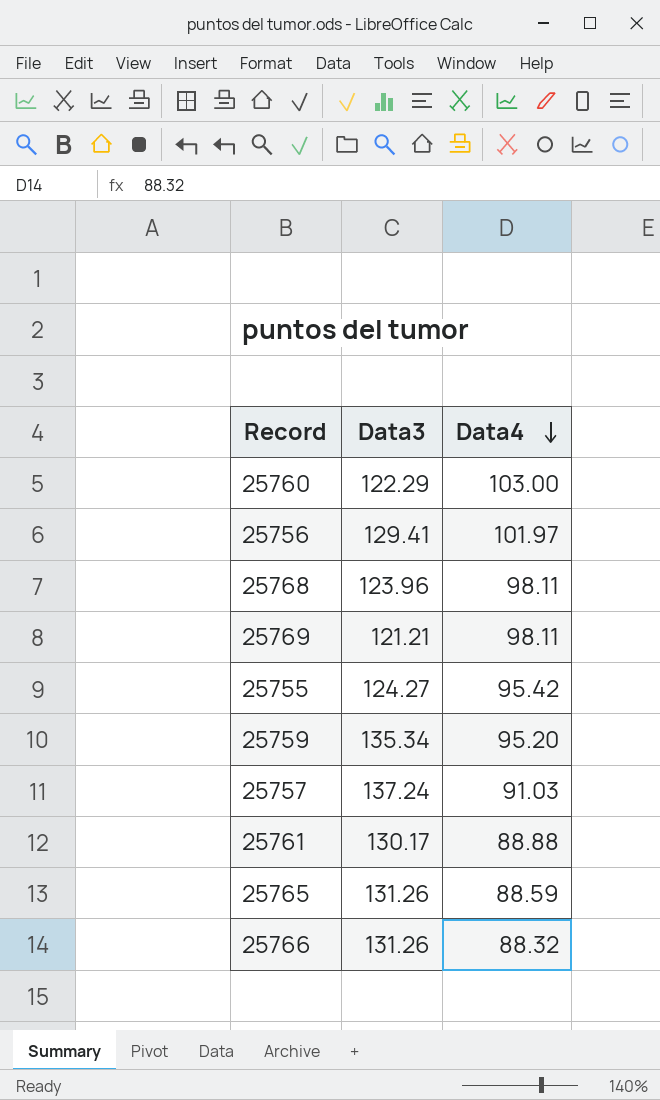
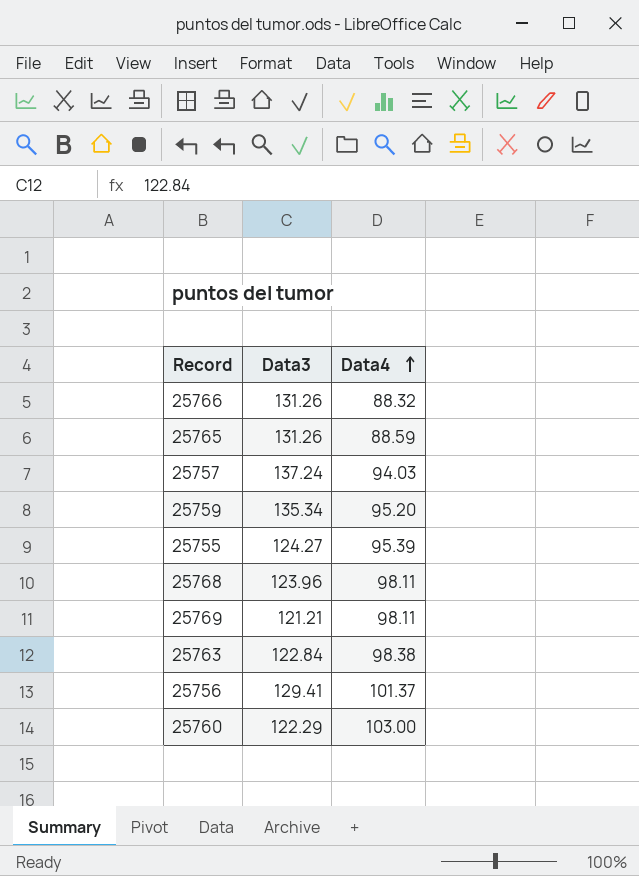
row order: Data4 descending -> Data4 ascending
row 25761: 130.17 | 88.88 -> none
25757 | Data4: 91.03 -> 94.03
25755 | Data4: 95.42 -> 95.39
row 25763: none -> 122.84 | 98.38
25756 | Data4: 101.97 -> 101.37

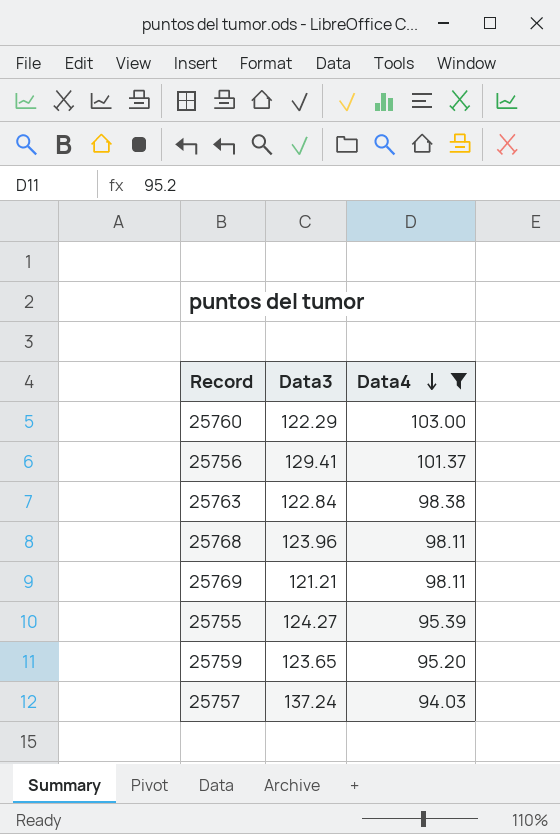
filter: none -> Data4 >= 94.03
row order: Data4 ascending -> Data4 descending
25759 | Data3: 135.34 -> 123.65

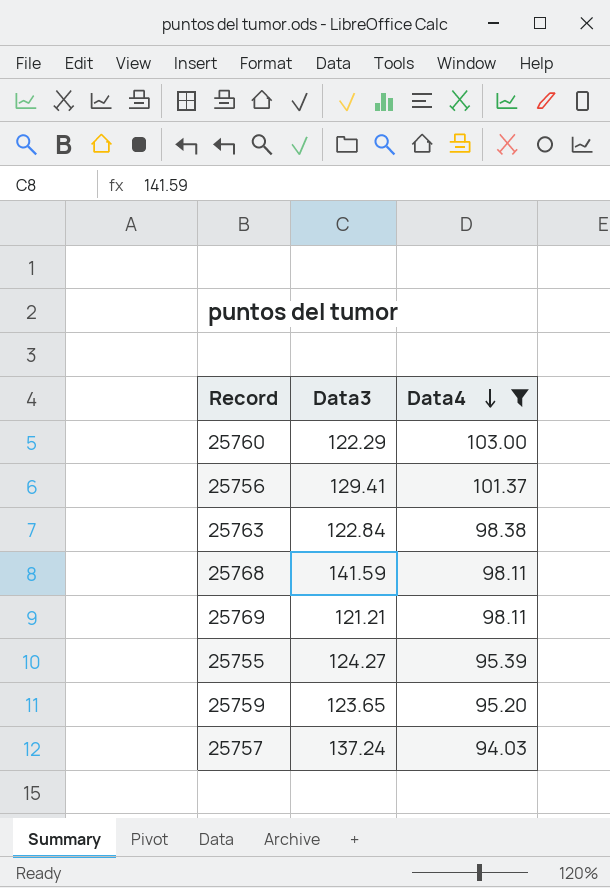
25768 | Data3: 123.96 -> 141.59

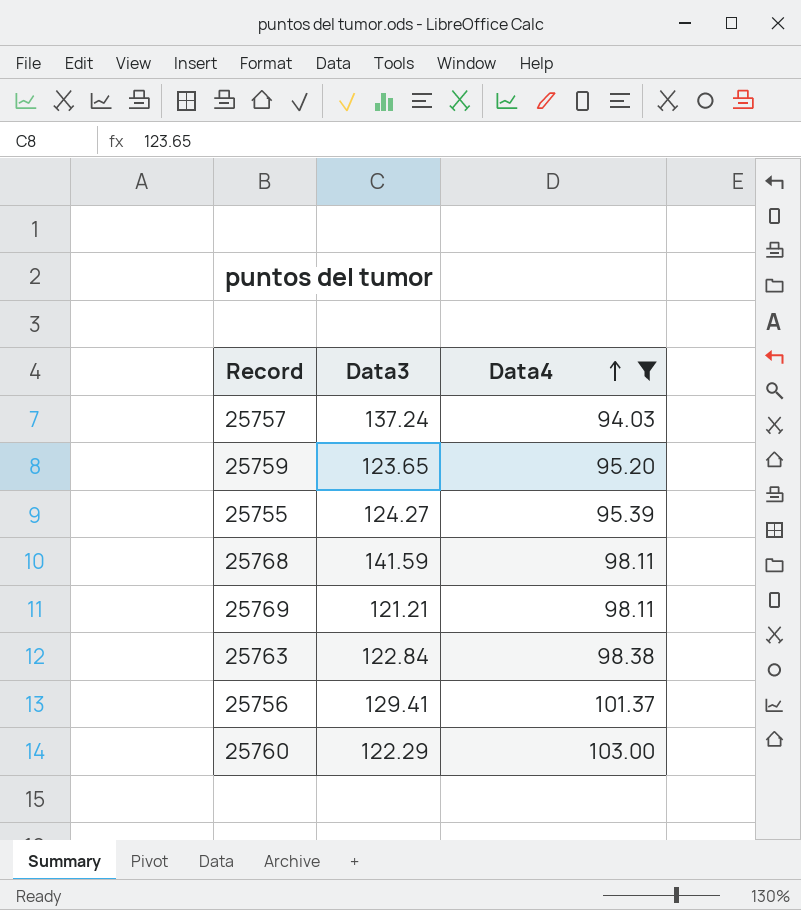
row order: Data4 descending -> Data4 ascending

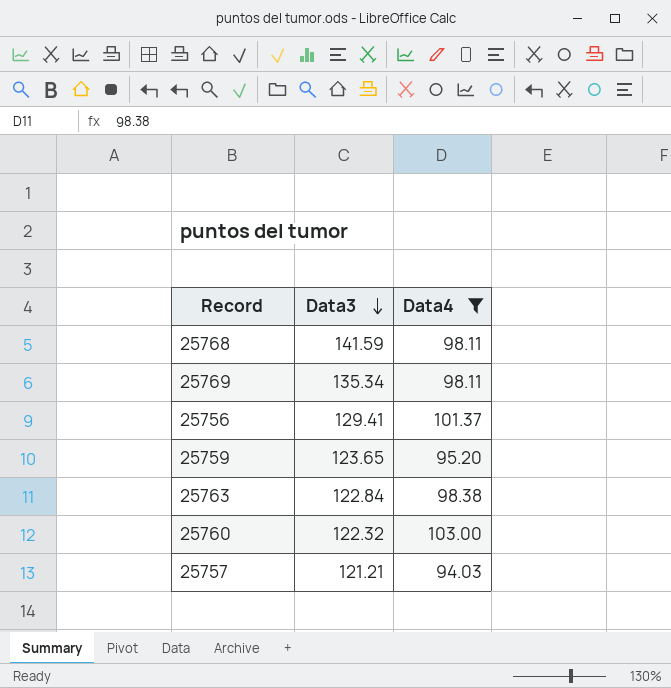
row order: Data4 ascending -> Data3 descending
row 25755: 124.27 | 95.39 -> none
25769 | Data3: 121.21 -> 135.34
25760 | Data3: 122.29 -> 122.32
25757 | Data3: 137.24 -> 121.21

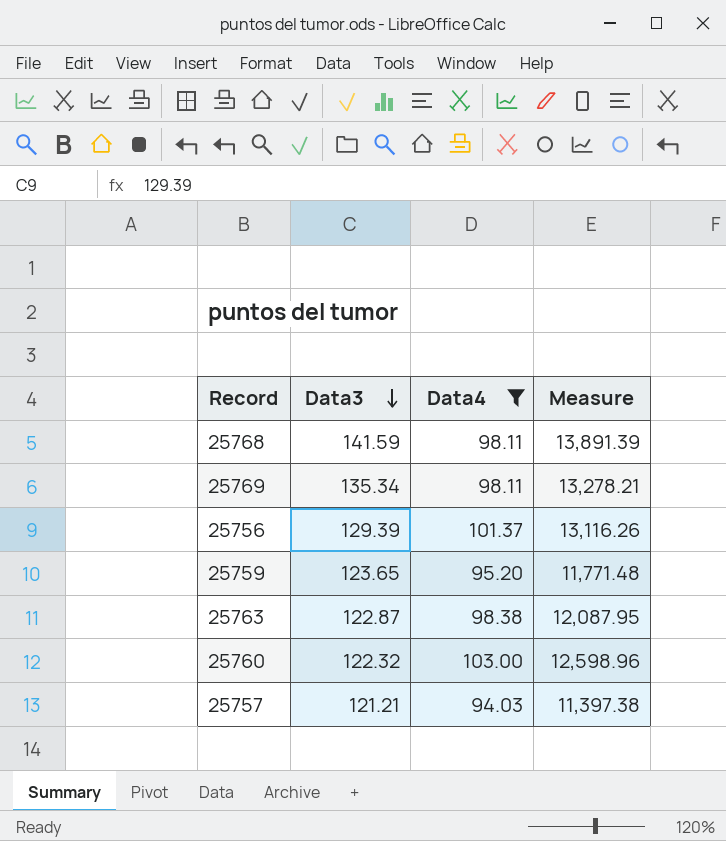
column Measure | formula: none -> [Data3] * [Data4]
25756 | Data3: 129.41 -> 129.39
25763 | Data3: 122.84 -> 122.87

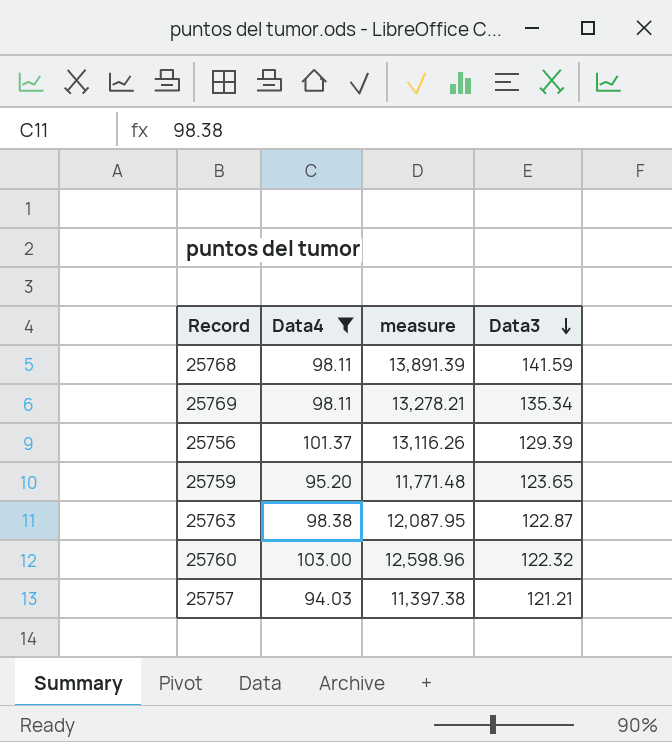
column name: Measure -> measure
column Data3 | position: 2 -> 4

